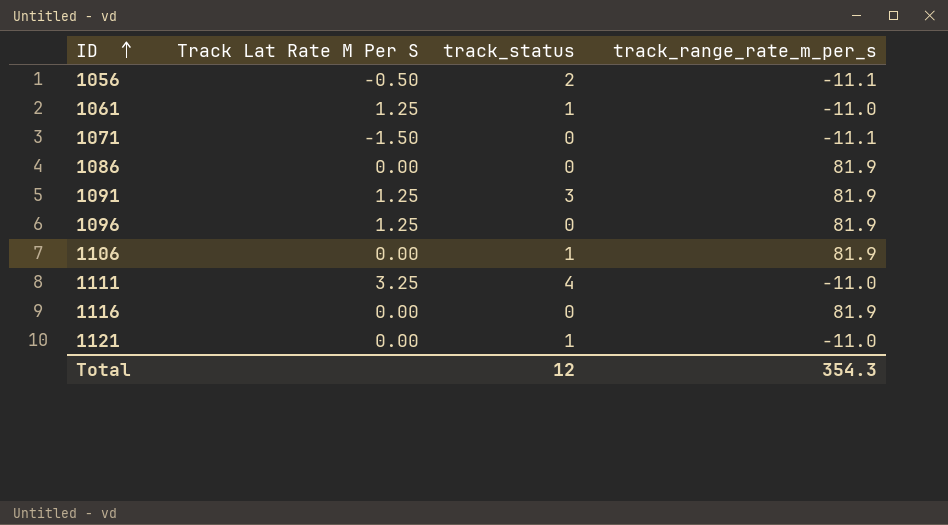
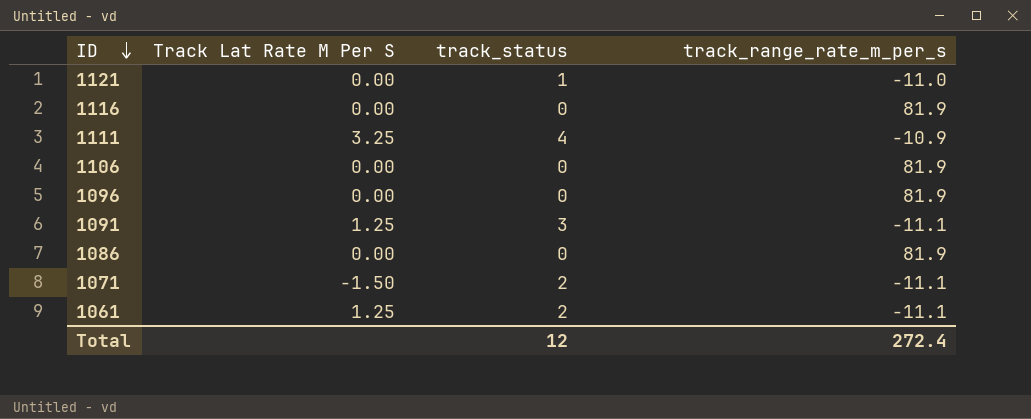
row order: ID ascending -> ID descending
row 1056: -0.50 | 2 | -11.1 -> none
1111 | track_range_rate_m_per_s: -11.0 -> -10.9
1106 | track_status: 1 -> 0
1096 | Track Lat Rate M Per S: 1.25 -> 0.00
1091 | track_range_rate_m_per_s: 81.9 -> -11.1
1071 | track_status: 0 -> 2
1061 | track_status: 1 -> 2
1061 | track_range_rate_m_per_s: -11.0 -> -11.1
Total | track_range_rate_m_per_s: 354.3 -> 272.4

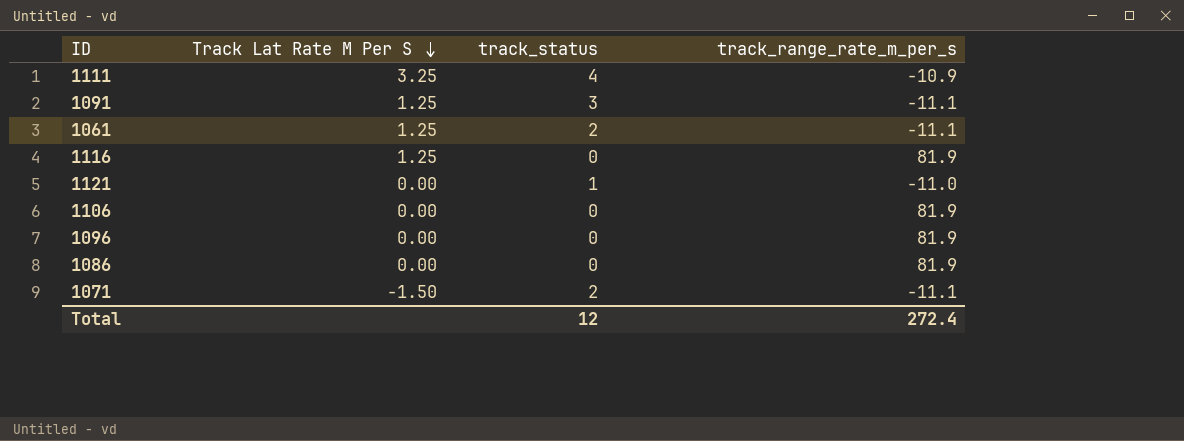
row order: ID descending -> Track Lat Rate M Per S descending
1116 | Track Lat Rate M Per S: 0.00 -> 1.25

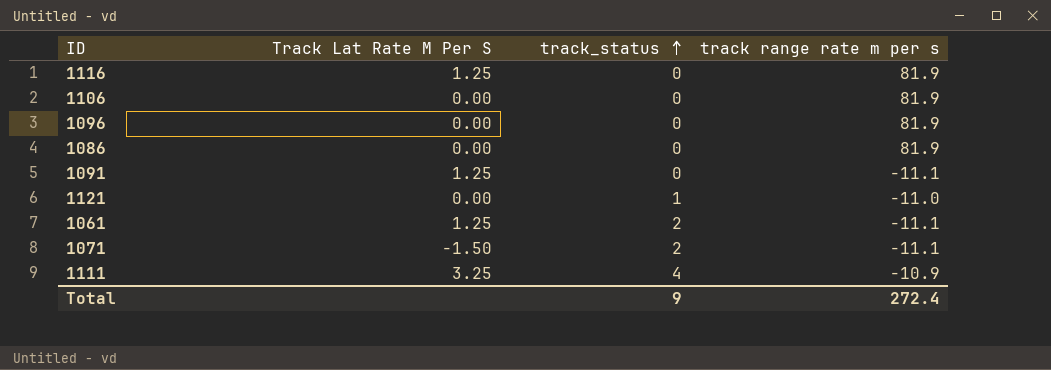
row order: Track Lat Rate M Per S descending -> track_status ascending
column name: track_range_rate_m_per_s -> track range rate m per s
1091 | track_status: 3 -> 0
Total | track_status: 12 -> 9

